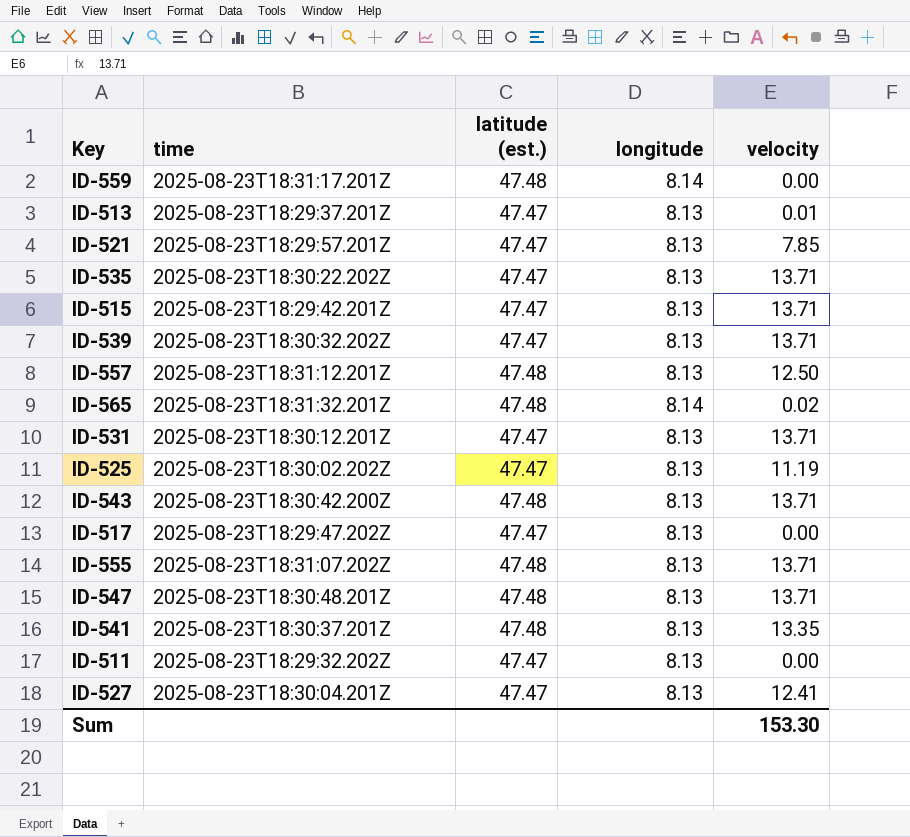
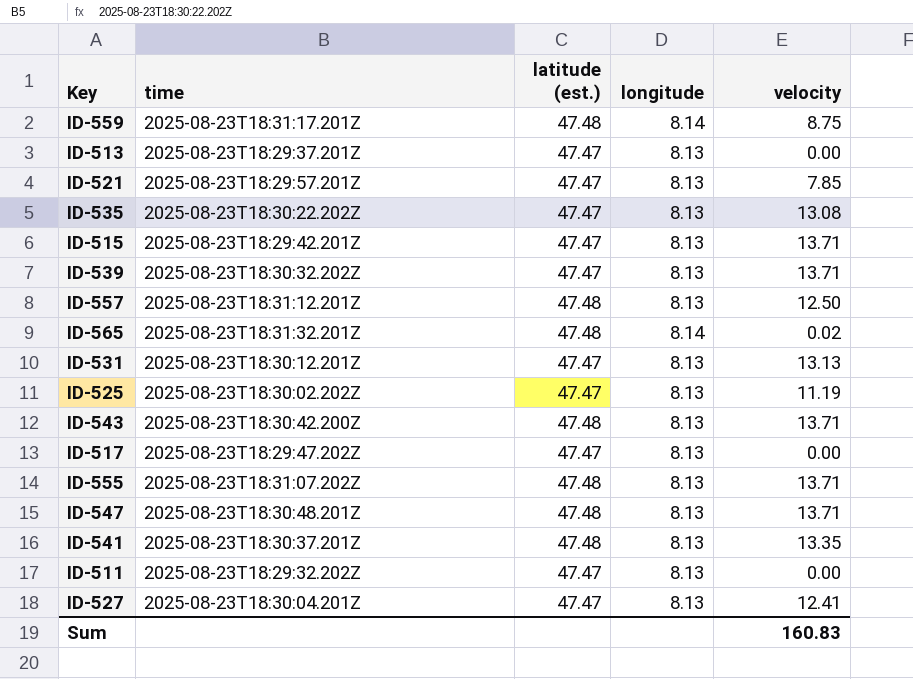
ID-559 | velocity: 0.00 -> 8.75
ID-513 | velocity: 0.01 -> 0.00
ID-535 | velocity: 13.71 -> 13.08
ID-531 | velocity: 13.71 -> 13.13
Sum | velocity: 153.30 -> 160.83

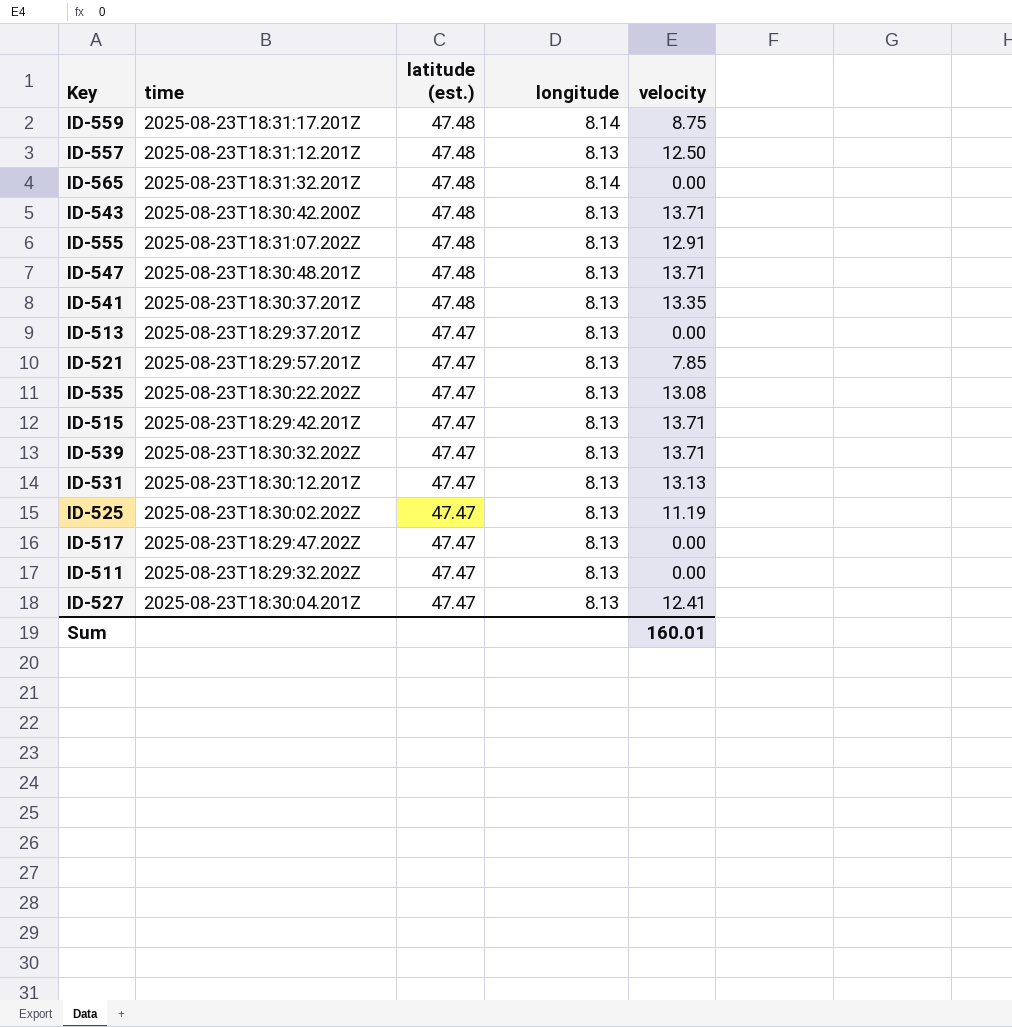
row order: none -> latitude (est.) descending
ID-565 | velocity: 0.02 -> 0.00
ID-555 | velocity: 13.71 -> 12.91
Sum | velocity: 160.83 -> 160.01

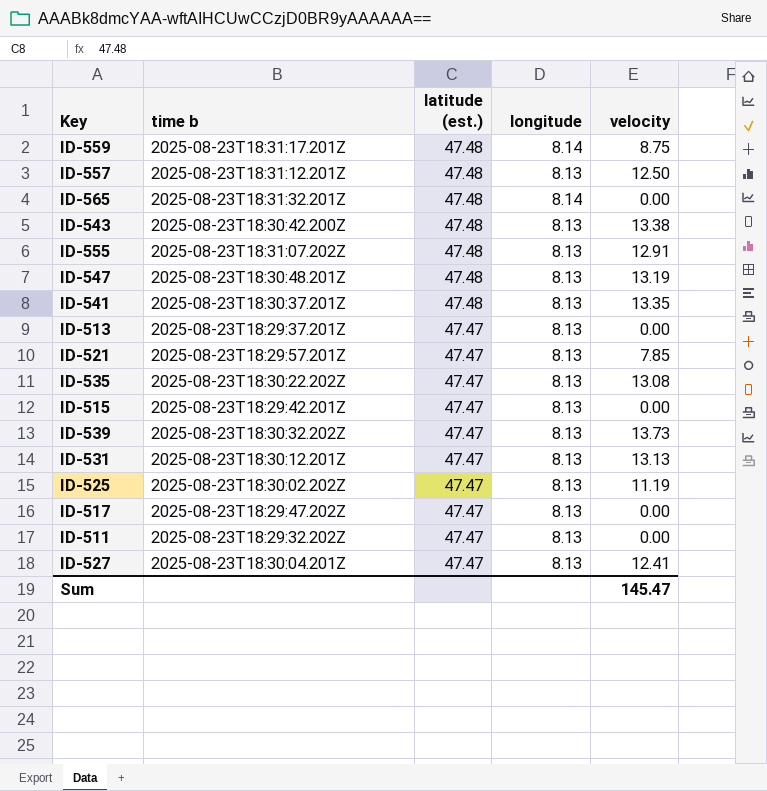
column name: time -> time b
ID-543 | velocity: 13.71 -> 13.38
ID-547 | velocity: 13.71 -> 13.19
ID-515 | velocity: 13.71 -> 0.00
ID-539 | velocity: 13.71 -> 13.73
Sum | velocity: 160.01 -> 145.47

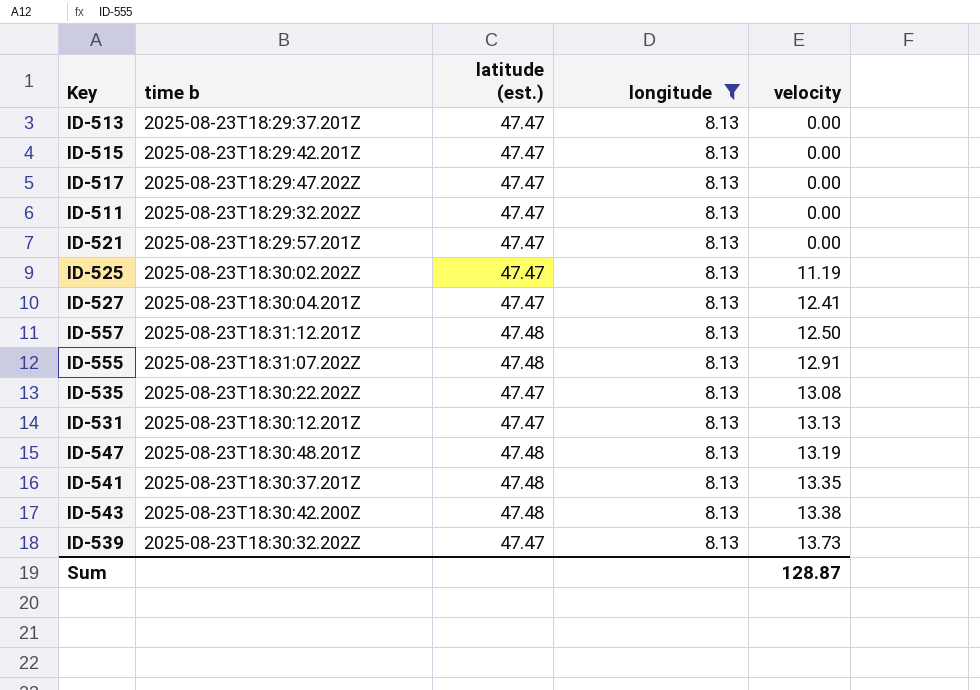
filter: none -> longitude = 8.13
row order: latitude (est.) descending -> velocity ascending
ID-521 | velocity: 7.85 -> 0.00
Sum | velocity: 145.47 -> 128.87

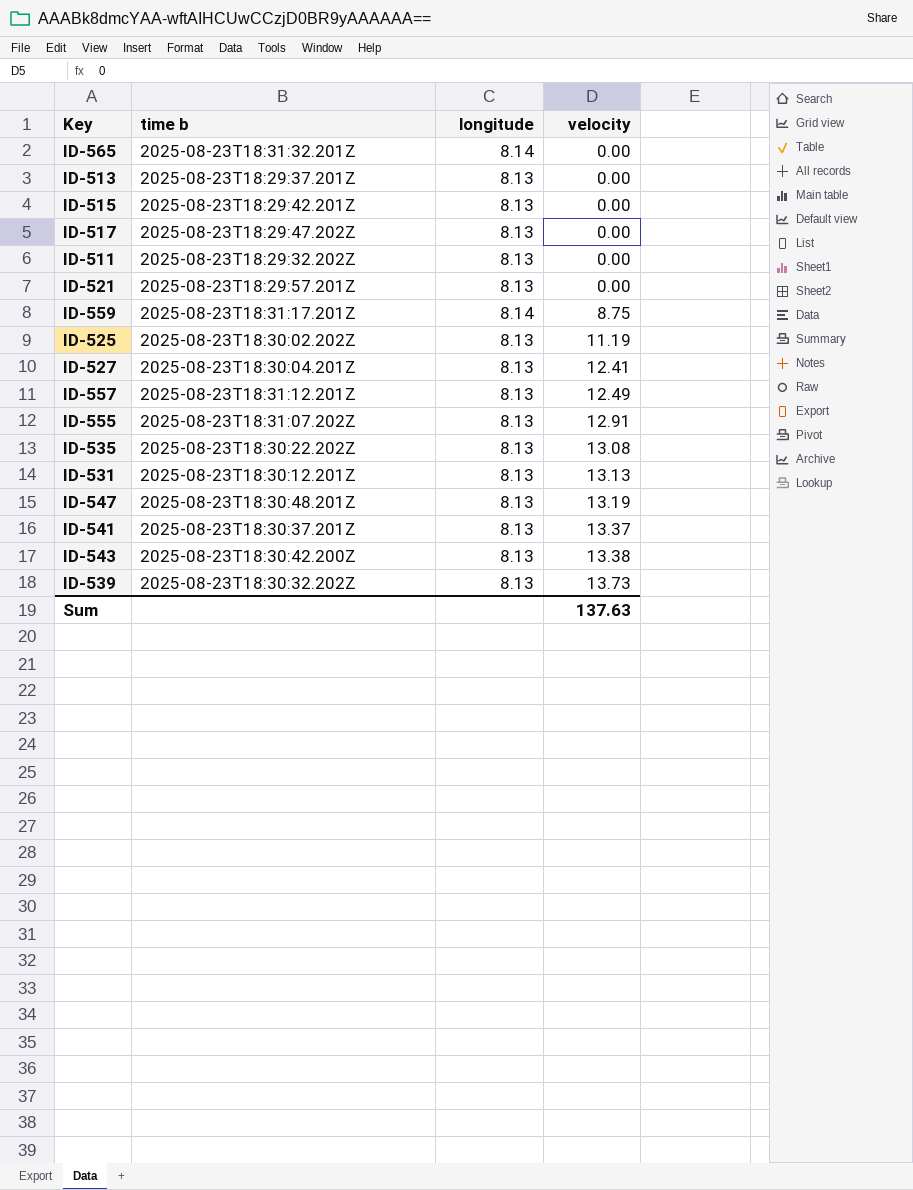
filter: longitude = 8.13 -> none
column latitude (est.) | position: 3 -> none
ID-557 | velocity: 12.50 -> 12.49
ID-541 | velocity: 13.35 -> 13.37
Sum | velocity: 128.87 -> 137.63

